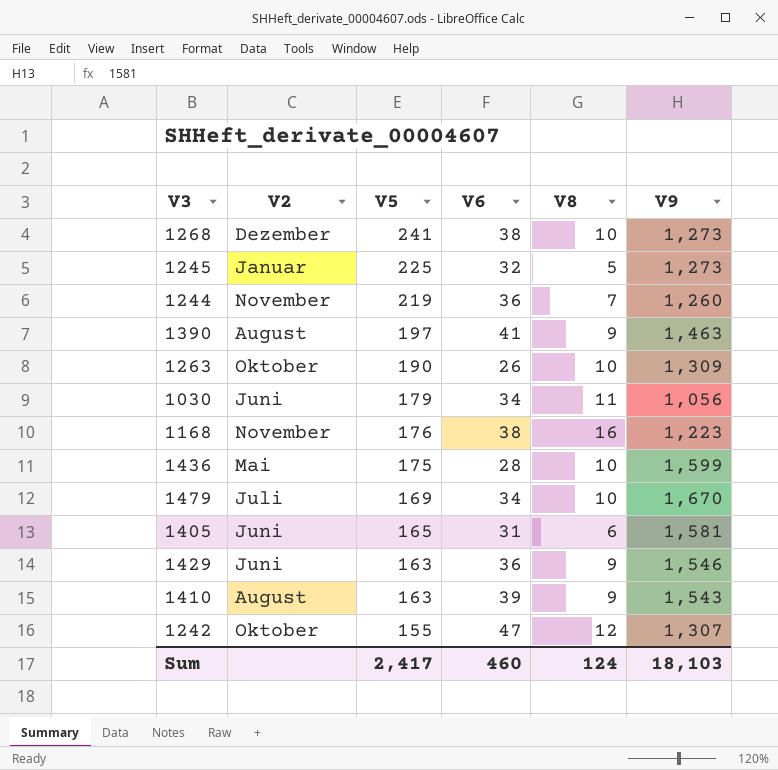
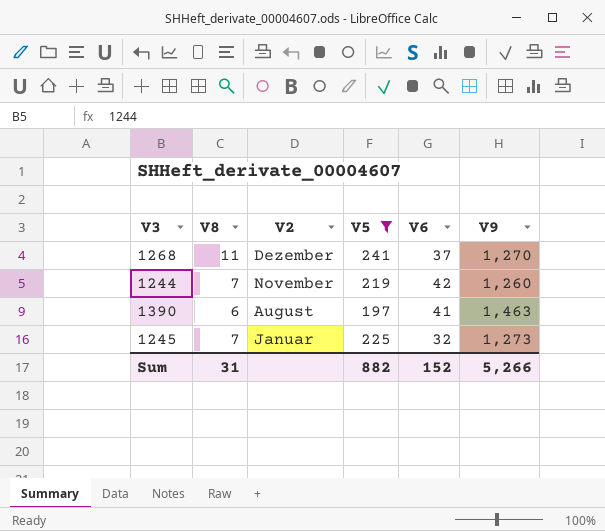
filter: none -> V5 >= 197
row order: V5 descending -> V2 descending
column V8 | position: 5 -> 2
1268 | V8: 10 -> 11
1268 | V6: 38 -> 37
1268 | V9: 1,273 -> 1,270
1244 | V6: 36 -> 42
1390 | V8: 9 -> 6
1245 | V8: 5 -> 7
Sum | V8: 124 -> 31
Sum | V5: 2,417 -> 882
Sum | V6: 460 -> 152
Sum | V9: 18,103 -> 5,266

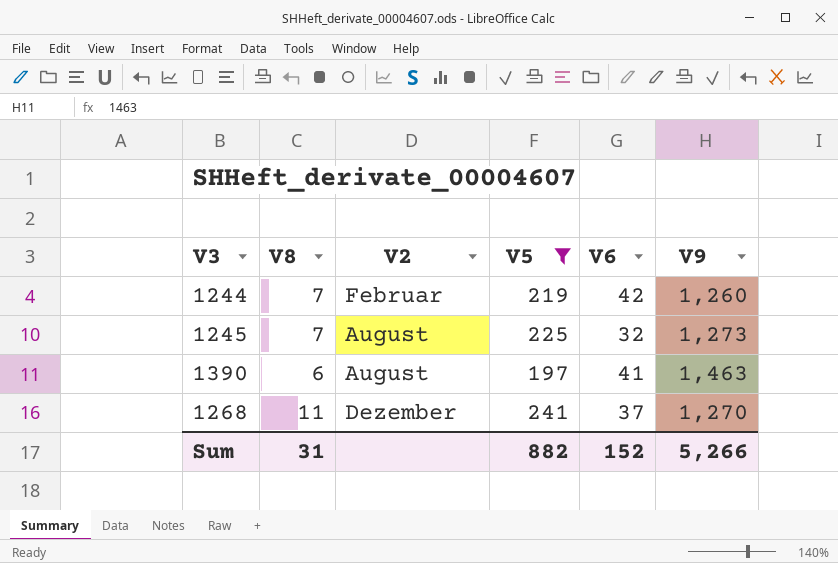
row order: V2 descending -> V2 ascending
1244 | V2: November -> Februar
1245 | V2: Januar -> August

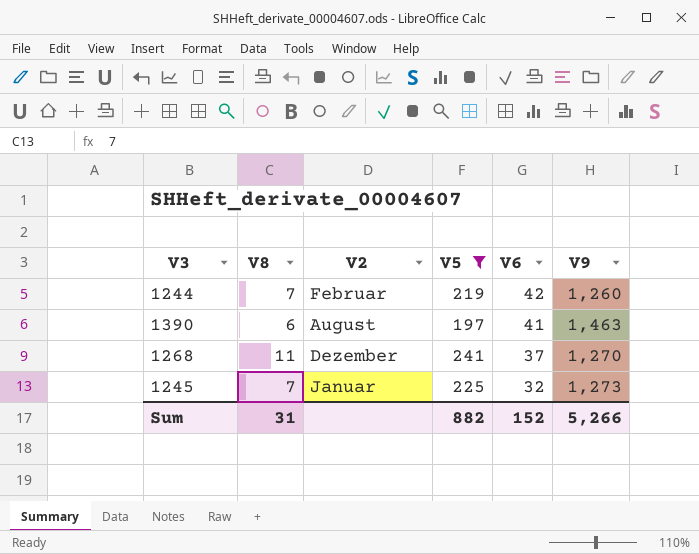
row order: V2 ascending -> V6 descending
1245 | V2: August -> Januar

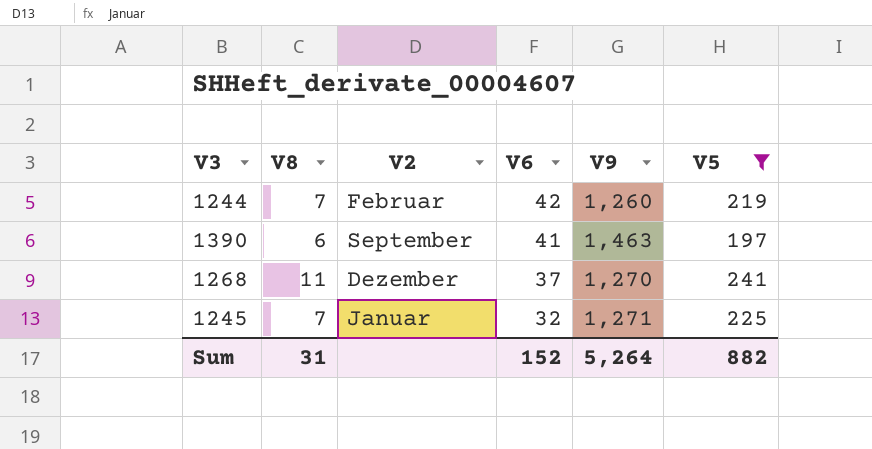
column V5 | position: 4 -> 6
1390 | V2: August -> September
1245 | V9: 1,273 -> 1,271
Sum | V9: 5,266 -> 5,264

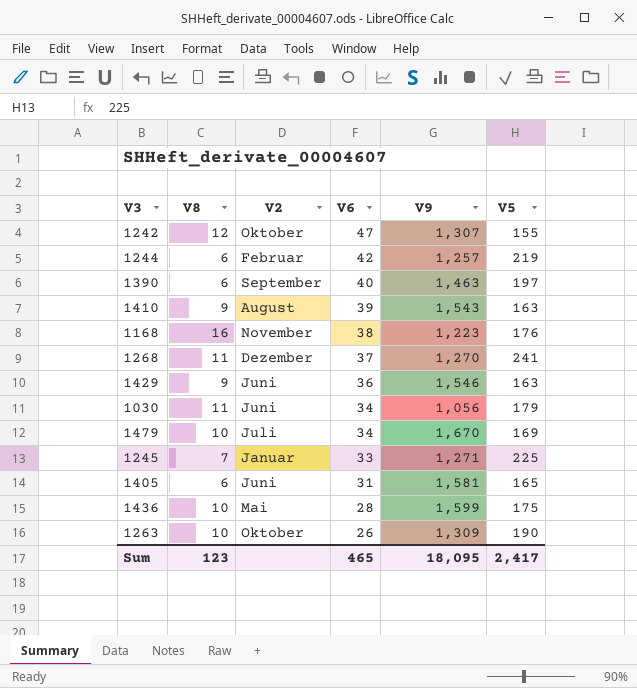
filter: V5 >= 197 -> none
1244 | V8: 7 -> 6
1244 | V9: 1,260 -> 1,257
1390 | V6: 41 -> 40
1245 | V6: 32 -> 33
Sum | V8: 31 -> 123
Sum | V6: 152 -> 465
Sum | V9: 5,264 -> 18,095
Sum | V5: 882 -> 2,417

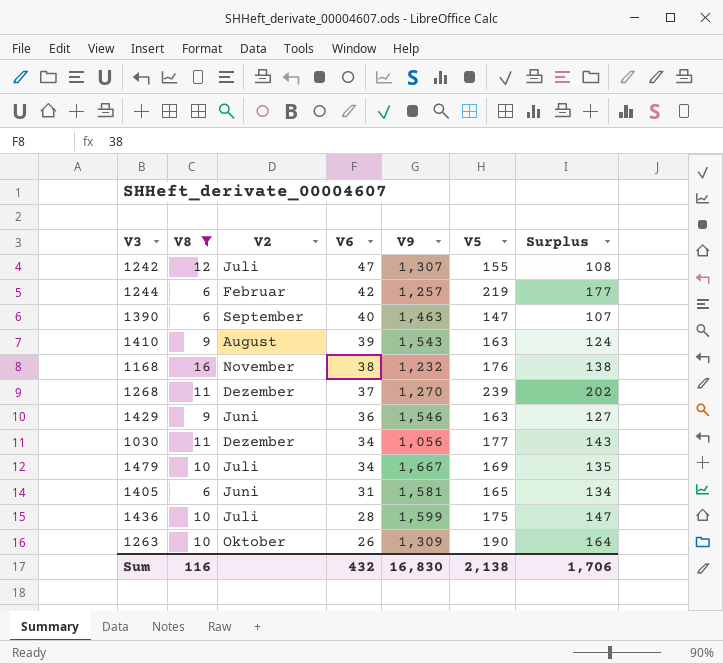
filter: none -> V8 != 7
column Surplus | formula: none -> [V5] - [V6]
1242 | V2: Oktober -> Juli
1390 | V5: 197 -> 147
1168 | V9: 1,223 -> 1,232
1268 | V5: 241 -> 239
1030 | V2: Juni -> Dezember
1030 | V5: 179 -> 177
1479 | V9: 1,670 -> 1,667
1436 | V2: Mai -> Juli
Sum | V8: 123 -> 116
Sum | V6: 465 -> 432
Sum | V9: 18,095 -> 16,830
Sum | V5: 2,417 -> 2,138

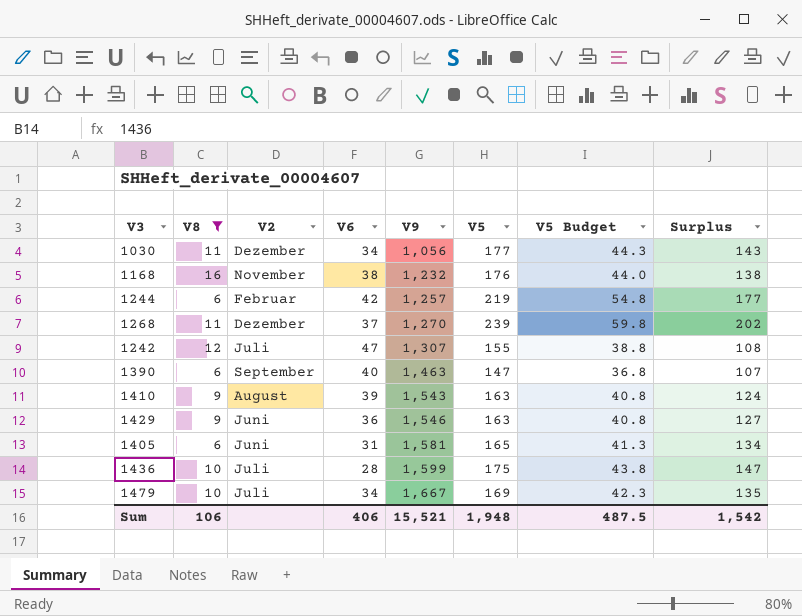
row order: V6 descending -> V9 ascending
column V5 Budget | formula: none -> [V5] * 0.25
row 1263: 10 | Oktober | 26 | 1,309 | 190 | 164 -> none
Sum | V8: 116 -> 106
Sum | V6: 432 -> 406
Sum | V9: 16,830 -> 15,521
Sum | V5: 2,138 -> 1,948
Sum | Surplus: 1,706 -> 1,542

